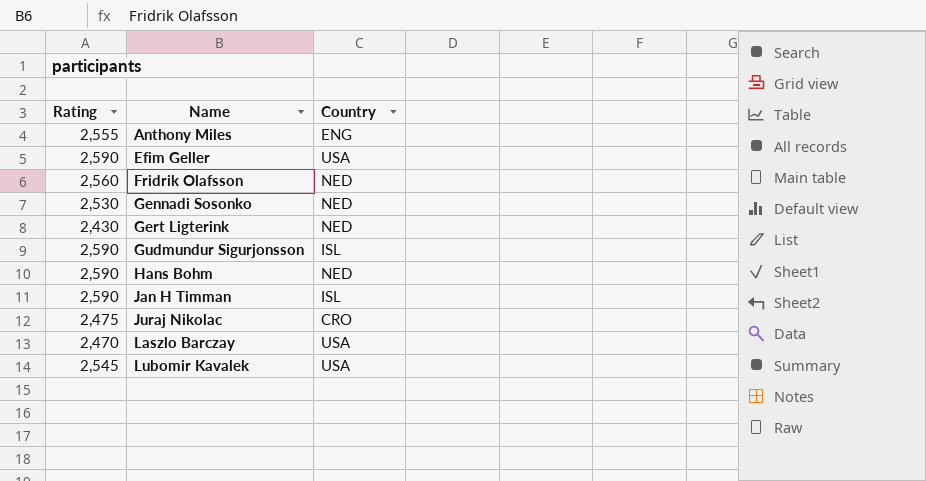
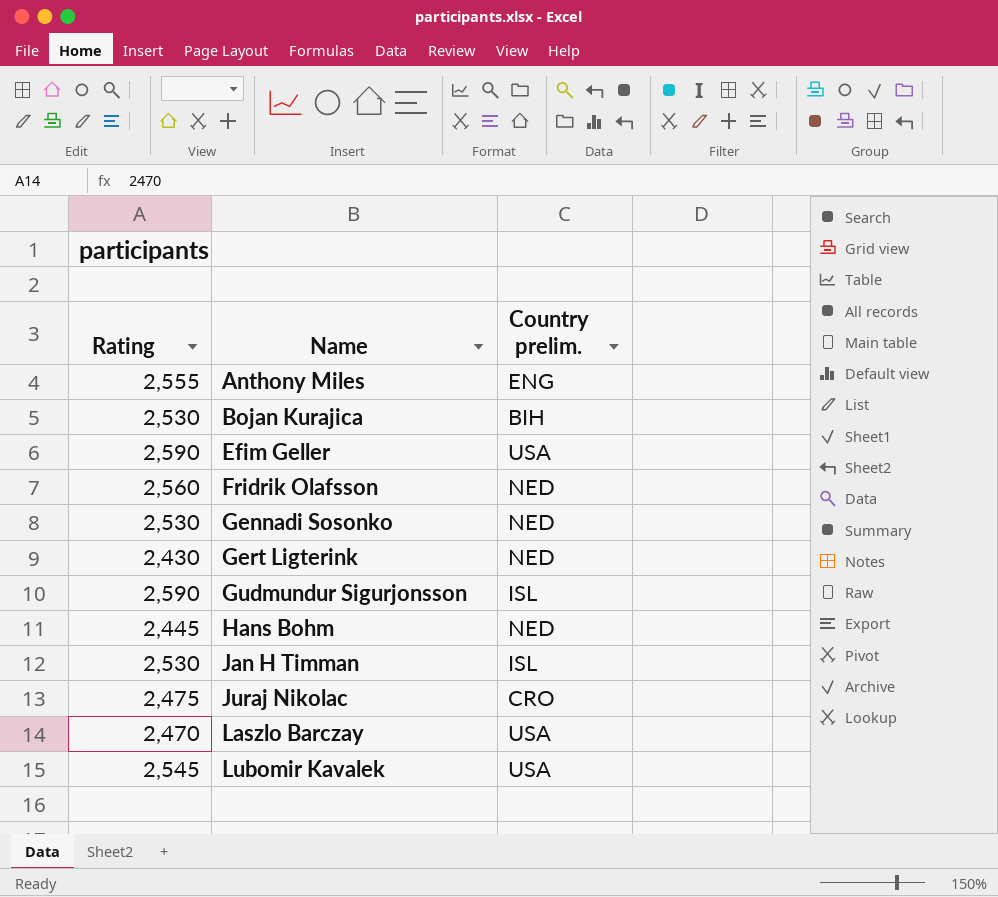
column name: Country -> Country prelim.
row Bojan Kurajica: none -> 2,530 | BIH
Hans Bohm | Rating: 2,590 -> 2,445
Jan H Timman | Rating: 2,590 -> 2,530

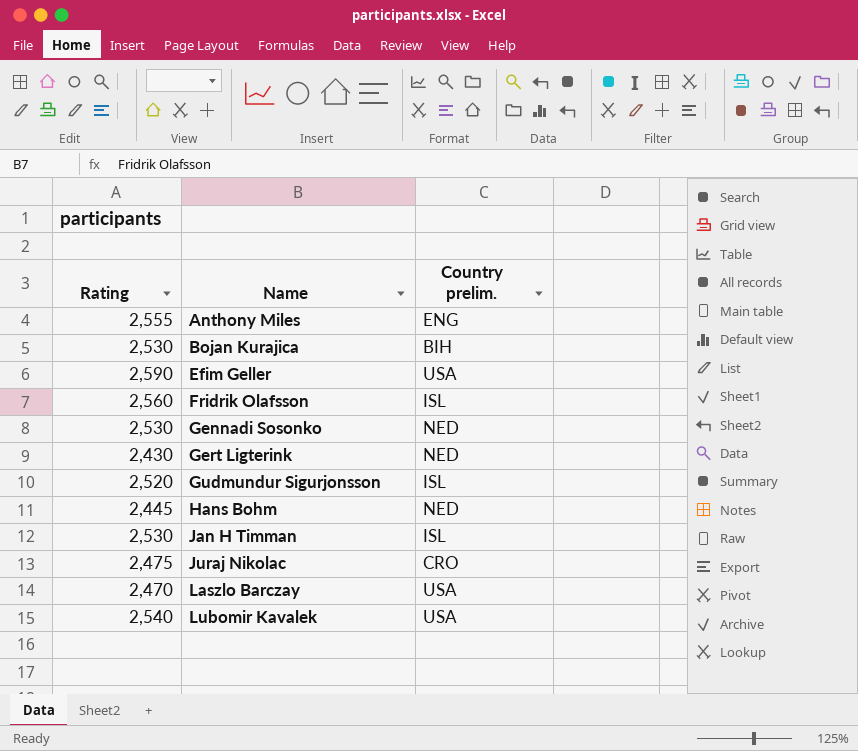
Fridrik Olafsson | Country prelim.: NED -> ISL
Gudmundur Sigurjonsson | Rating: 2,590 -> 2,520
Lubomir Kavalek | Rating: 2,545 -> 2,540

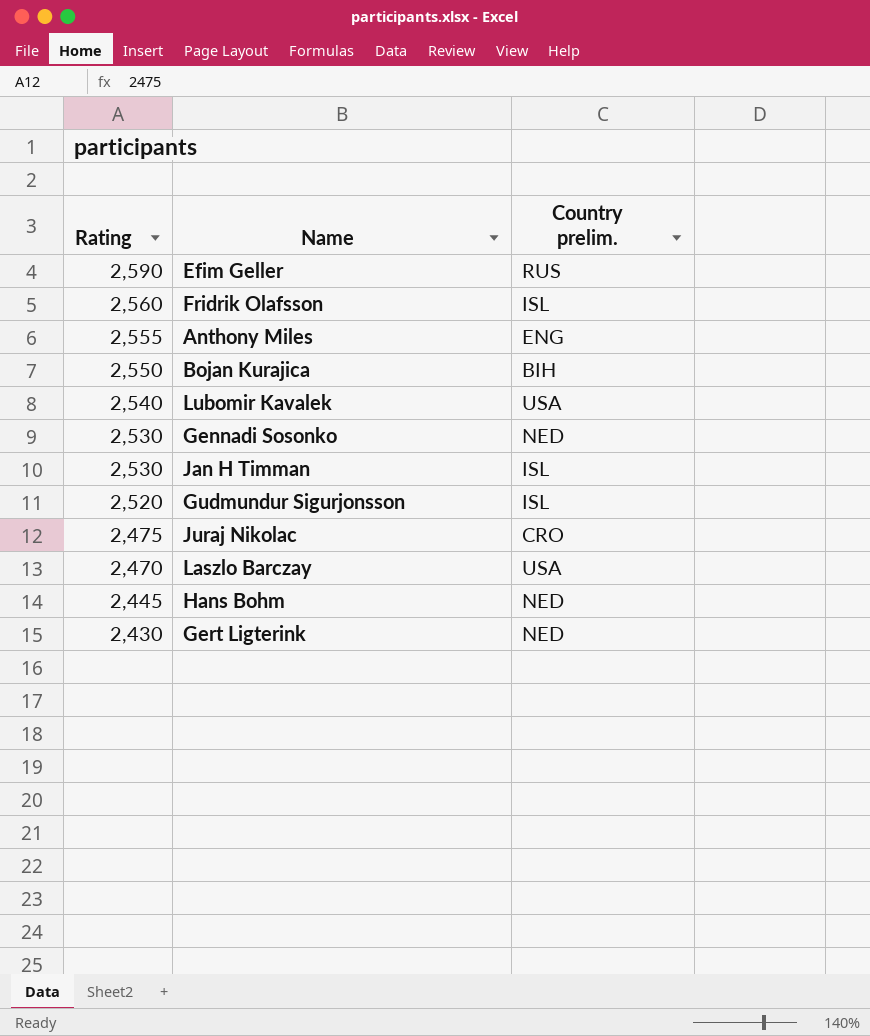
row order: Name ascending -> Rating descending
Efim Geller | Country prelim.: USA -> RUS
Bojan Kurajica | Rating: 2,530 -> 2,550

